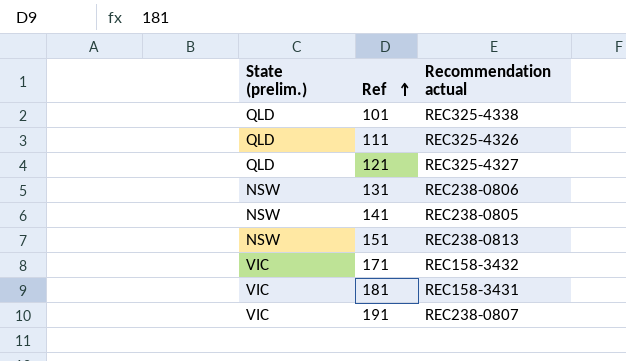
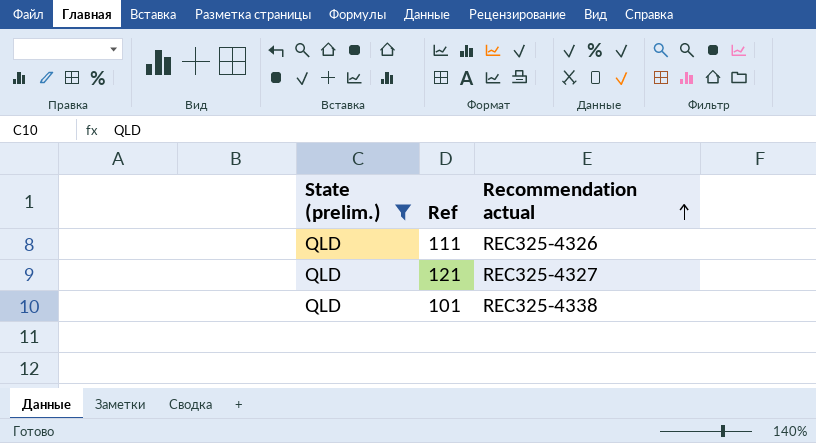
filter: none -> State (prelim.) = QLD
row order: Ref ascending -> Recommendation actual ascending

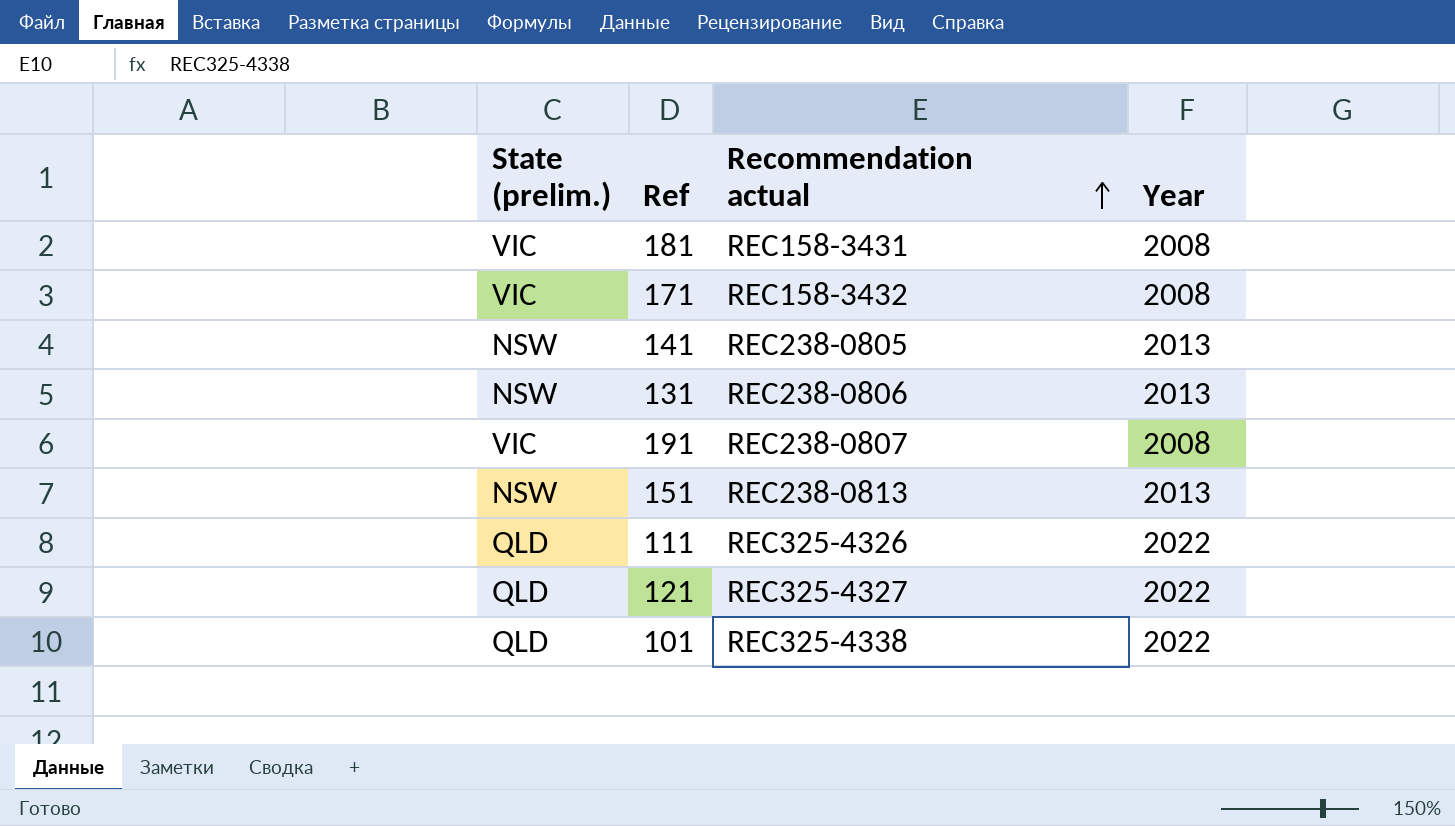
filter: State (prelim.) = QLD -> none
column Year | position: none -> 4

